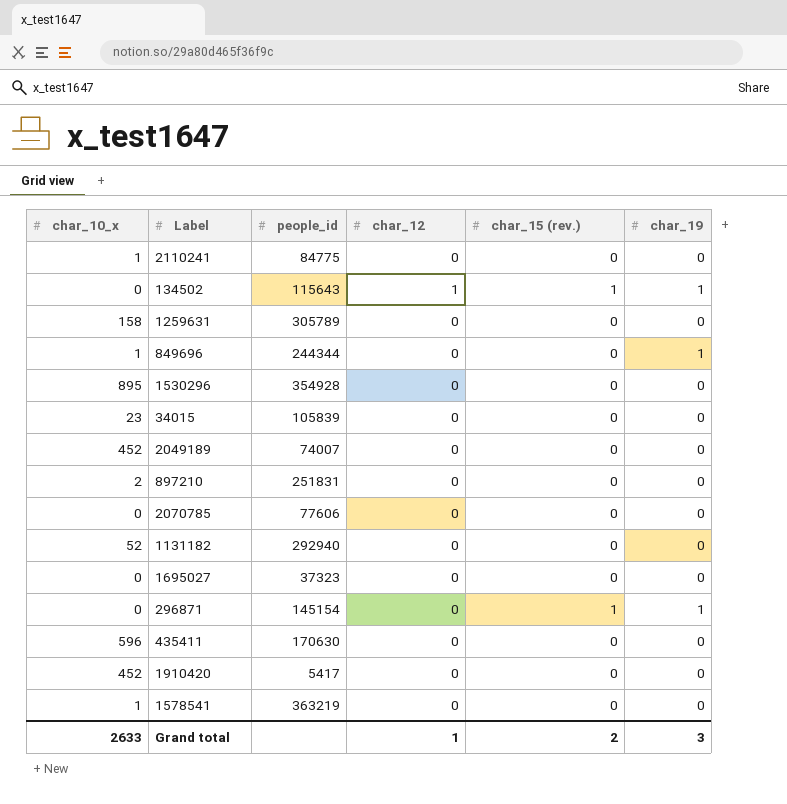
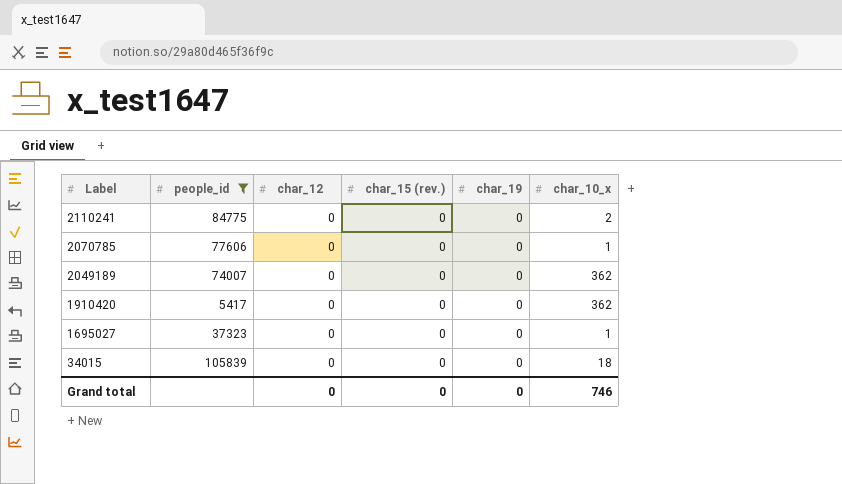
filter: none -> people_id <= 105839
row order: none -> Label descending
column char_10_x | position: 1 -> 6
2110241 | char_10_x: 1 -> 2
2070785 | char_10_x: 0 -> 1
2049189 | char_10_x: 452 -> 362
1910420 | char_10_x: 452 -> 362
1695027 | char_10_x: 0 -> 1
34015 | char_10_x: 23 -> 18
Grand total | char_12: 1 -> 0
Grand total | char_15 (rev.): 2 -> 0
Grand total | char_19: 3 -> 0
Grand total | char_10_x: 2633 -> 746

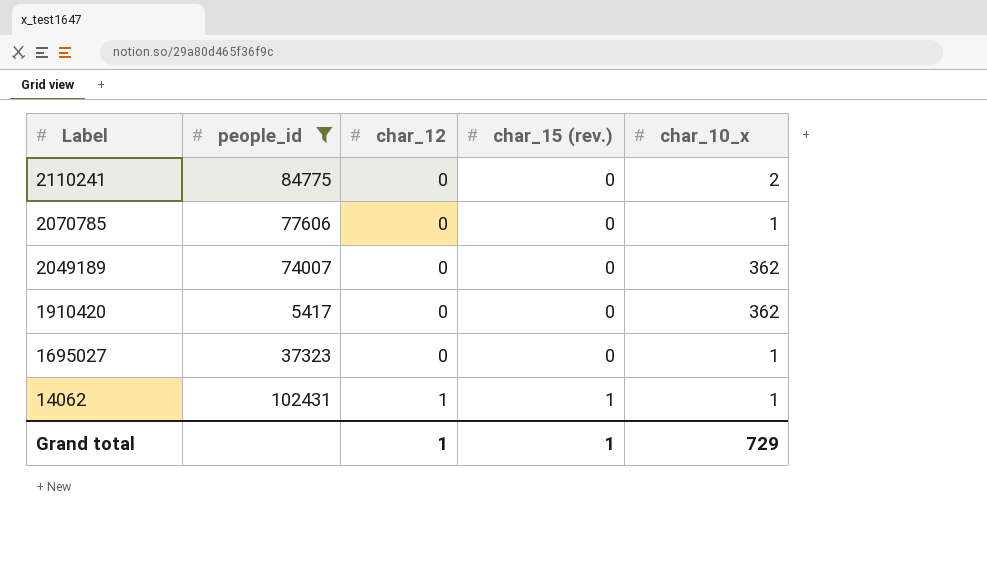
column char_19 | position: 5 -> none
row 34015: 105839 | 0 | 0 | 0 | 18 -> none
row 14062: none -> 102431 | 1 | 1 | 1
Grand total | char_12: 0 -> 1
Grand total | char_15 (rev.): 0 -> 1
Grand total | char_10_x: 746 -> 729

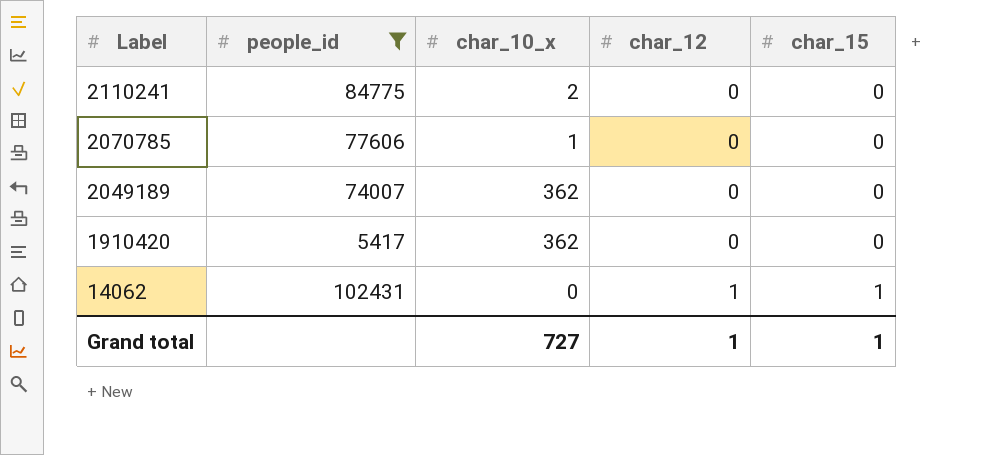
column char_10_x | position: 5 -> 3
column name: char_15 (rev.) -> char_15
row 1695027: 37323 | 0 | 0 | 1 -> none
14062 | char_10_x: 1 -> 0
Grand total | char_10_x: 729 -> 727

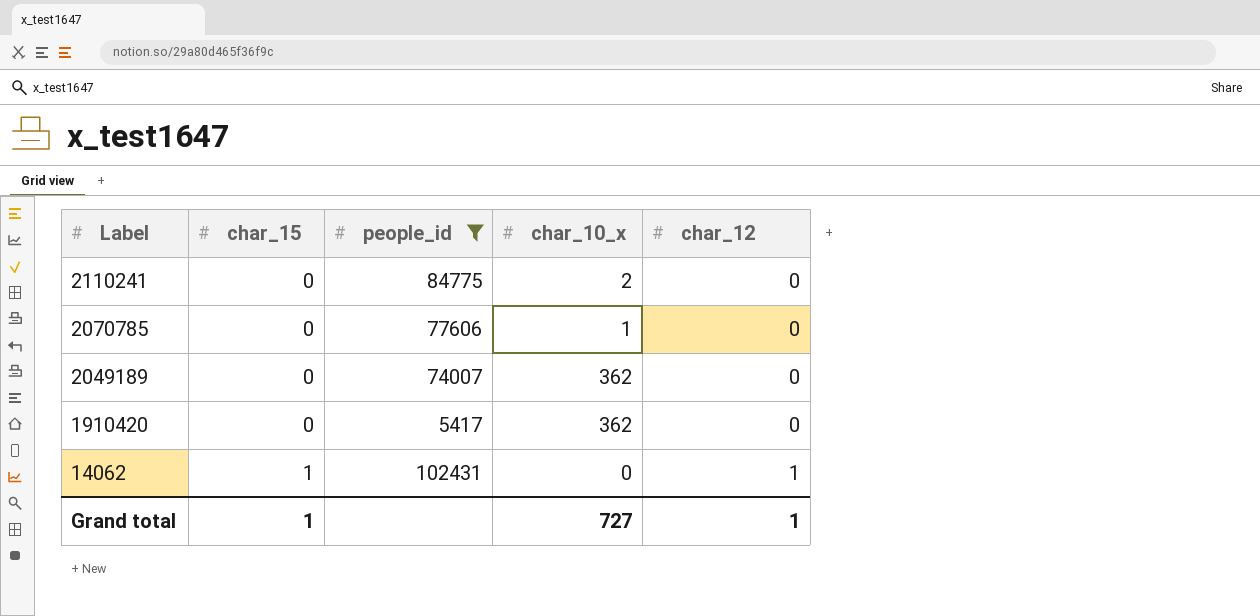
column char_15 | position: 5 -> 2

